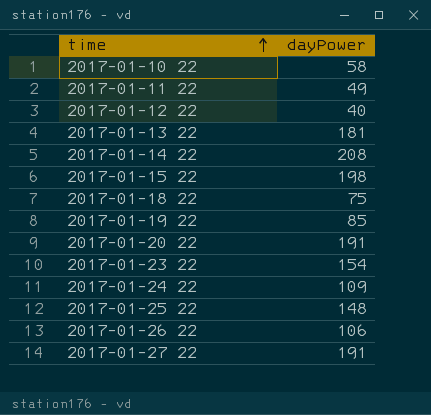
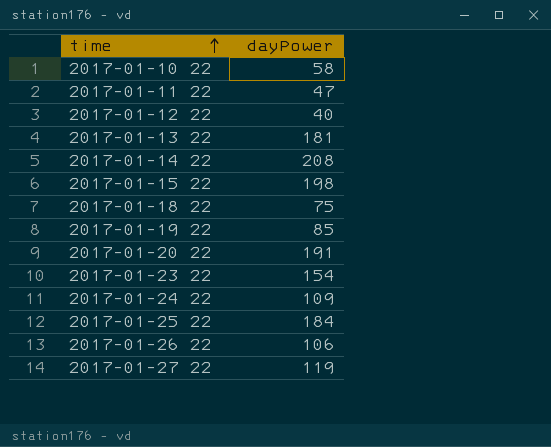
2017-01-11 22 | dayPower: 49 -> 47
2017-01-25 22 | dayPower: 148 -> 184
2017-01-27 22 | dayPower: 191 -> 119

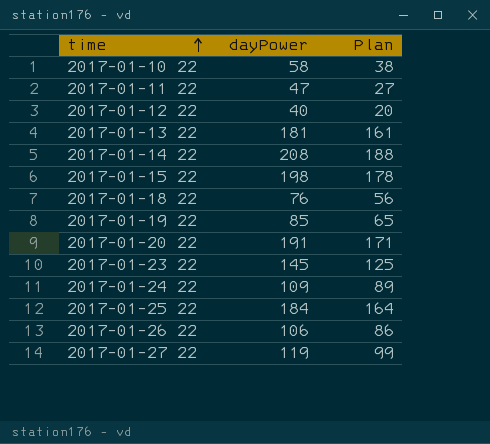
column Plan | formula: none -> [dayPower] - 20
2017-01-18 22 | dayPower: 75 -> 76
2017-01-23 22 | dayPower: 154 -> 145

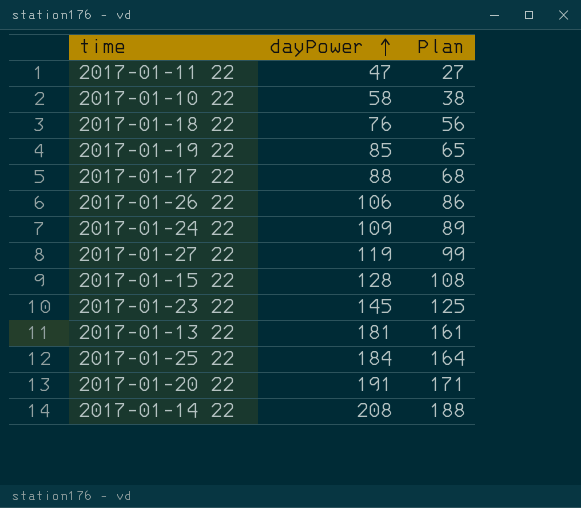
row order: time ascending -> dayPower ascending
row 2017-01-12 22: 40 | 20 -> none
row 2017-01-17 22: none -> 88 | 68
2017-01-15 22 | dayPower: 198 -> 128
2017-01-15 22 | Plan: 178 -> 108

